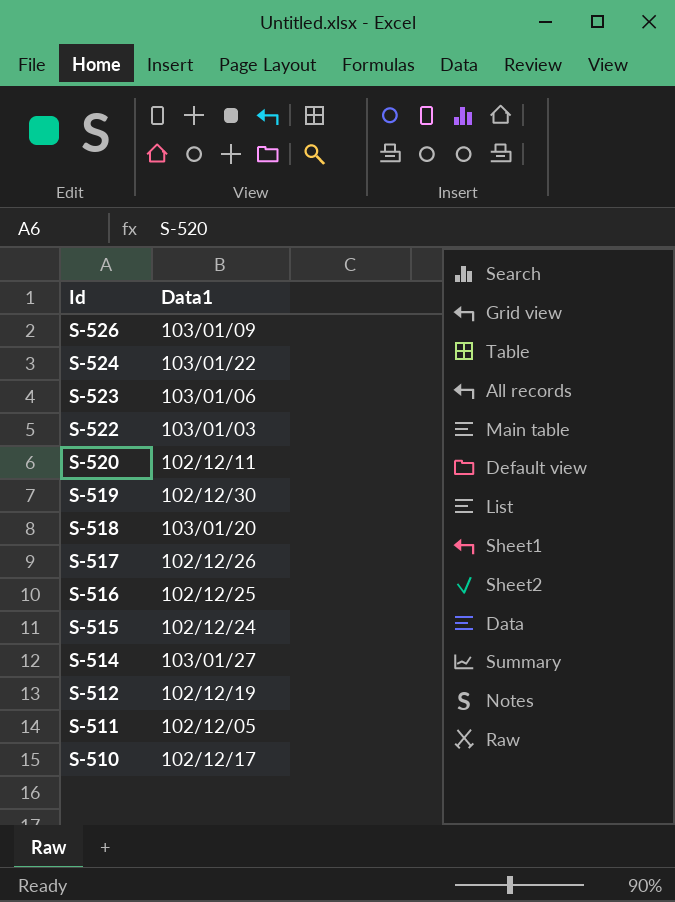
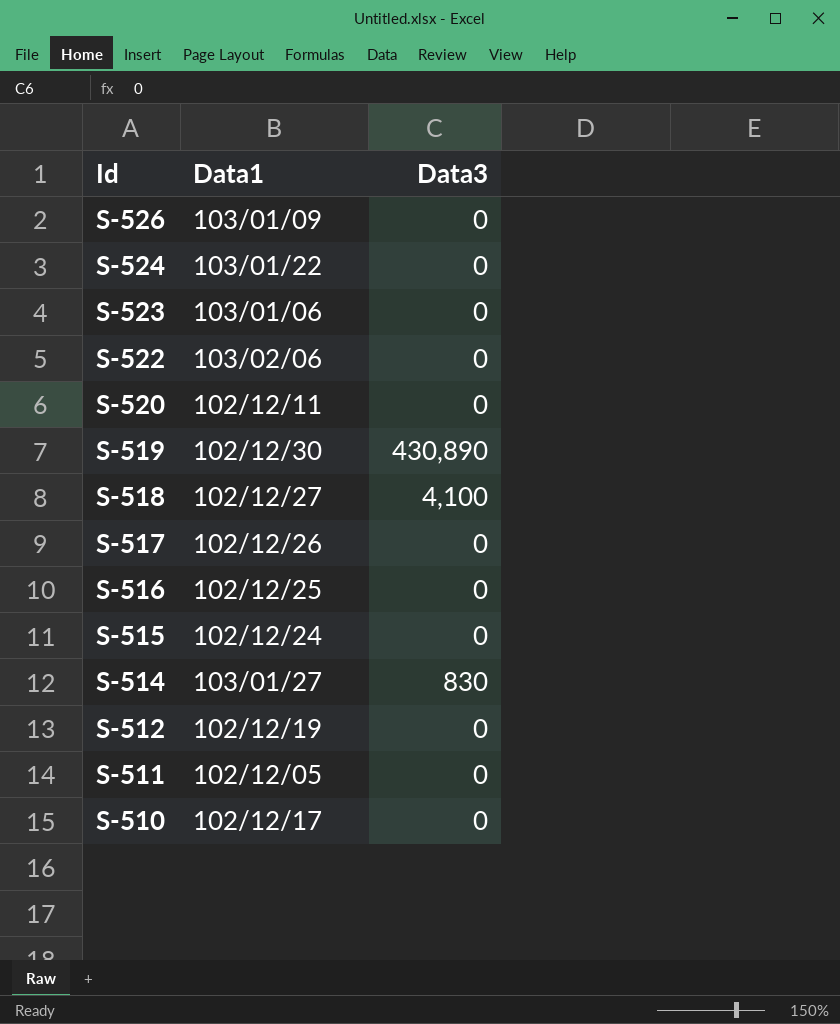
column Data3 | position: none -> 3
S-522 | Data1: 103/01/03 -> 103/02/06
S-518 | Data1: 103/01/20 -> 102/12/27

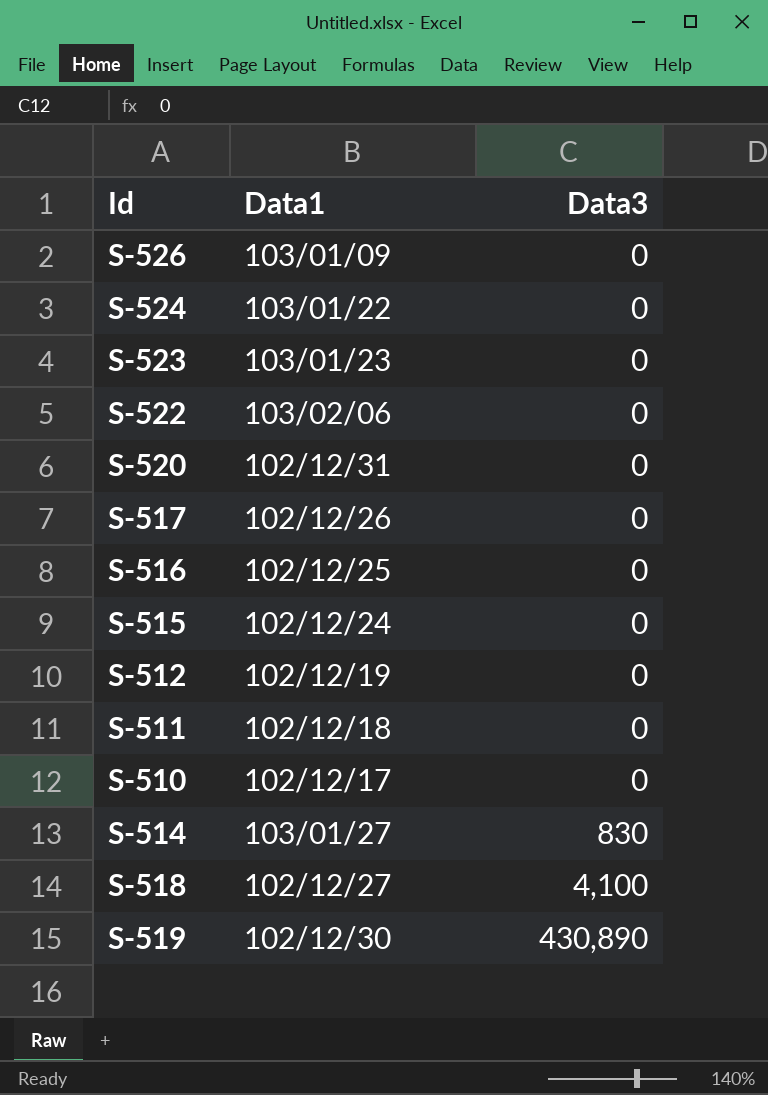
row order: Id descending -> Data3 ascending
S-523 | Data1: 103/01/06 -> 103/01/23
S-520 | Data1: 102/12/11 -> 102/12/31
S-511 | Data1: 102/12/05 -> 102/12/18

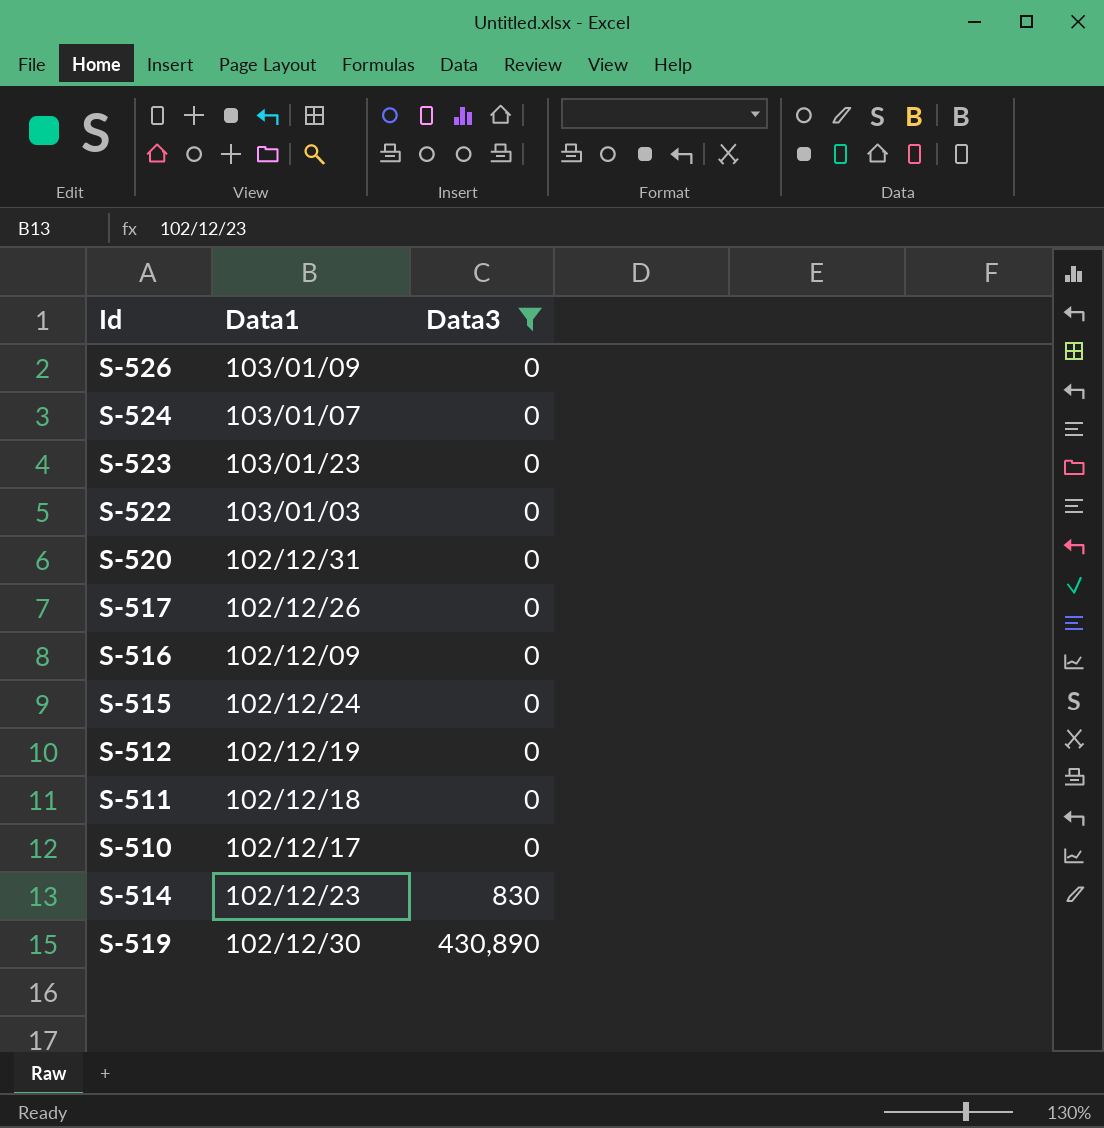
filter: none -> Data3 != 4,100
S-524 | Data1: 103/01/22 -> 103/01/07
S-522 | Data1: 103/02/06 -> 103/01/03
S-516 | Data1: 102/12/25 -> 102/12/09
S-514 | Data1: 103/01/27 -> 102/12/23

